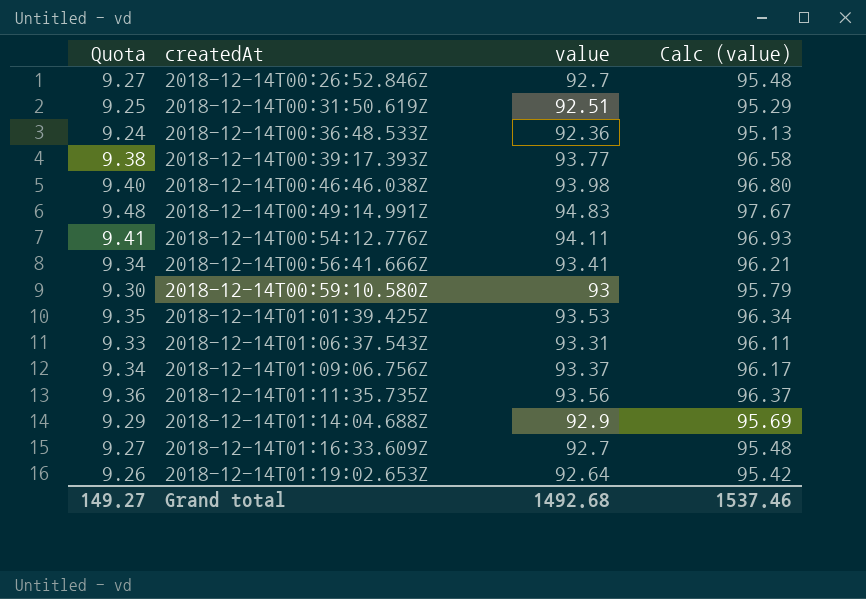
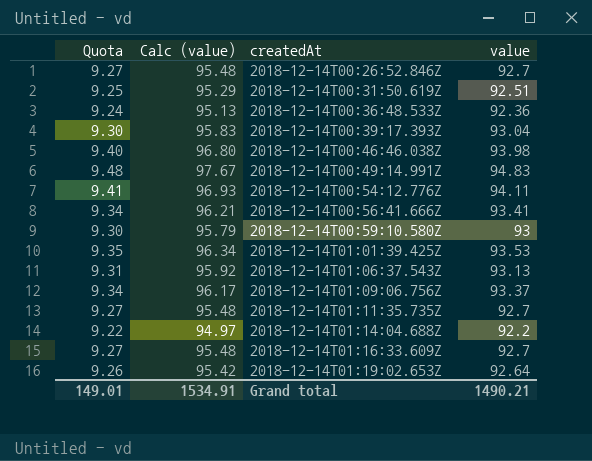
column Calc (value) | position: 4 -> 2
2018-12-14T00:39:17.393Z | Quota: 9.38 -> 9.30
2018-12-14T00:39:17.393Z | Calc (value): 96.58 -> 95.83
2018-12-14T00:39:17.393Z | value: 93.77 -> 93.04
2018-12-14T01:06:37.543Z | Quota: 9.33 -> 9.31
2018-12-14T01:06:37.543Z | Calc (value): 96.11 -> 95.92
2018-12-14T01:06:37.543Z | value: 93.31 -> 93.13
2018-12-14T01:11:35.735Z | Quota: 9.36 -> 9.27
2018-12-14T01:11:35.735Z | Calc (value): 96.37 -> 95.48
2018-12-14T01:11:35.735Z | value: 93.56 -> 92.7
2018-12-14T01:14:04.688Z | Quota: 9.29 -> 9.22
2018-12-14T01:14:04.688Z | Calc (value): 95.69 -> 94.97
2018-12-14T01:14:04.688Z | value: 92.9 -> 92.2
Grand total | Quota: 149.27 -> 149.01
Grand total | Calc (value): 1537.46 -> 1534.91
Grand total | value: 1492.68 -> 1490.21

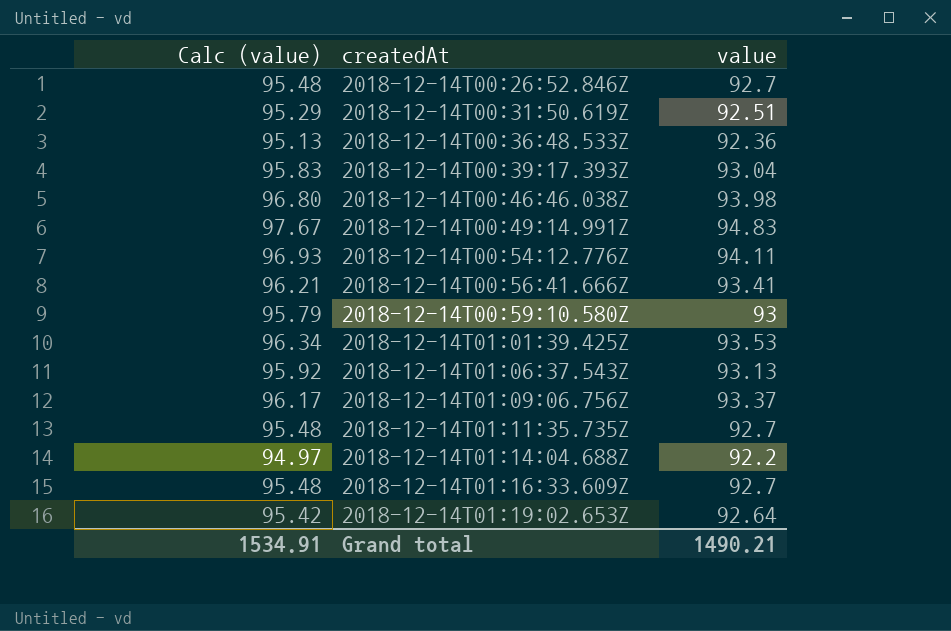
column Quota | formula: [value] * 0.1 -> none

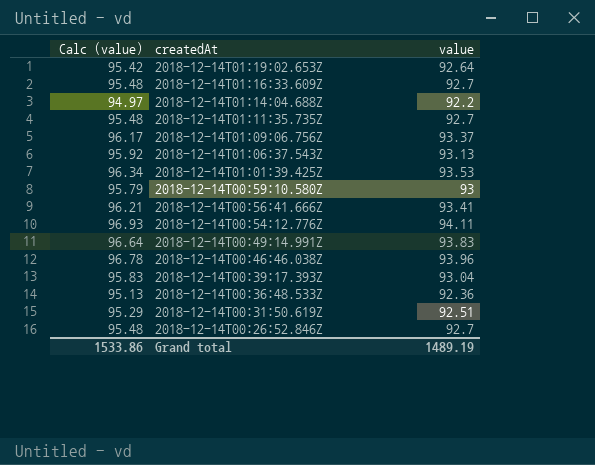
row order: createdAt ascending -> createdAt descending
2018-12-14T00:49:14.991Z | Calc (value): 97.67 -> 96.64
2018-12-14T00:49:14.991Z | value: 94.83 -> 93.83
2018-12-14T00:46:46.038Z | Calc (value): 96.80 -> 96.78
2018-12-14T00:46:46.038Z | value: 93.98 -> 93.96
Grand total | Calc (value): 1534.91 -> 1533.86
Grand total | value: 1490.21 -> 1489.19

